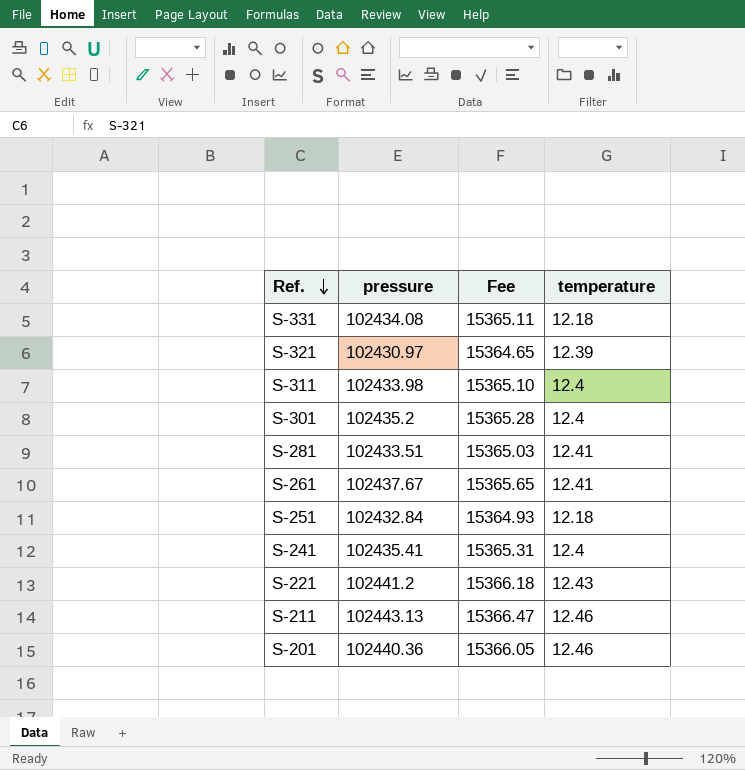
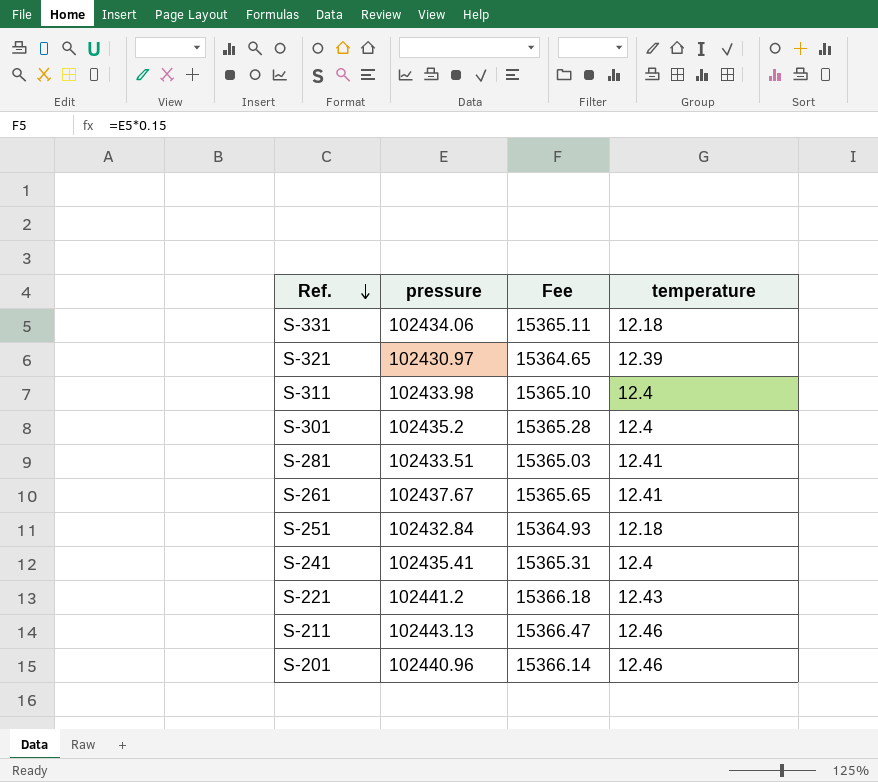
S-331 | pressure: 102434.08 -> 102434.06
S-201 | pressure: 102440.36 -> 102440.96
S-201 | Fee: 15366.05 -> 15366.14

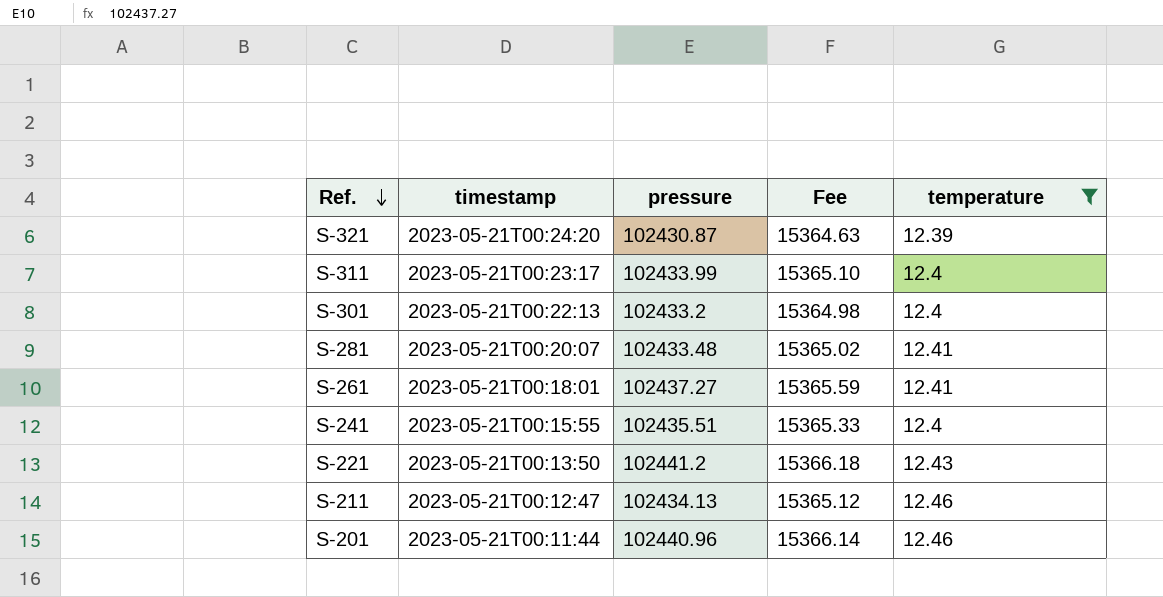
filter: none -> temperature != 12.18
column timestamp | position: none -> 2
S-321 | pressure: 102430.97 -> 102430.87
S-321 | Fee: 15364.65 -> 15364.63
S-311 | pressure: 102433.98 -> 102433.99
S-301 | pressure: 102435.2 -> 102433.2
S-301 | Fee: 15365.28 -> 15364.98
S-281 | pressure: 102433.51 -> 102433.48
S-281 | Fee: 15365.03 -> 15365.02
S-261 | pressure: 102437.67 -> 102437.27
S-261 | Fee: 15365.65 -> 15365.59
S-241 | pressure: 102435.41 -> 102435.51
S-241 | Fee: 15365.31 -> 15365.33
S-211 | pressure: 102443.13 -> 102434.13
S-211 | Fee: 15366.47 -> 15365.12

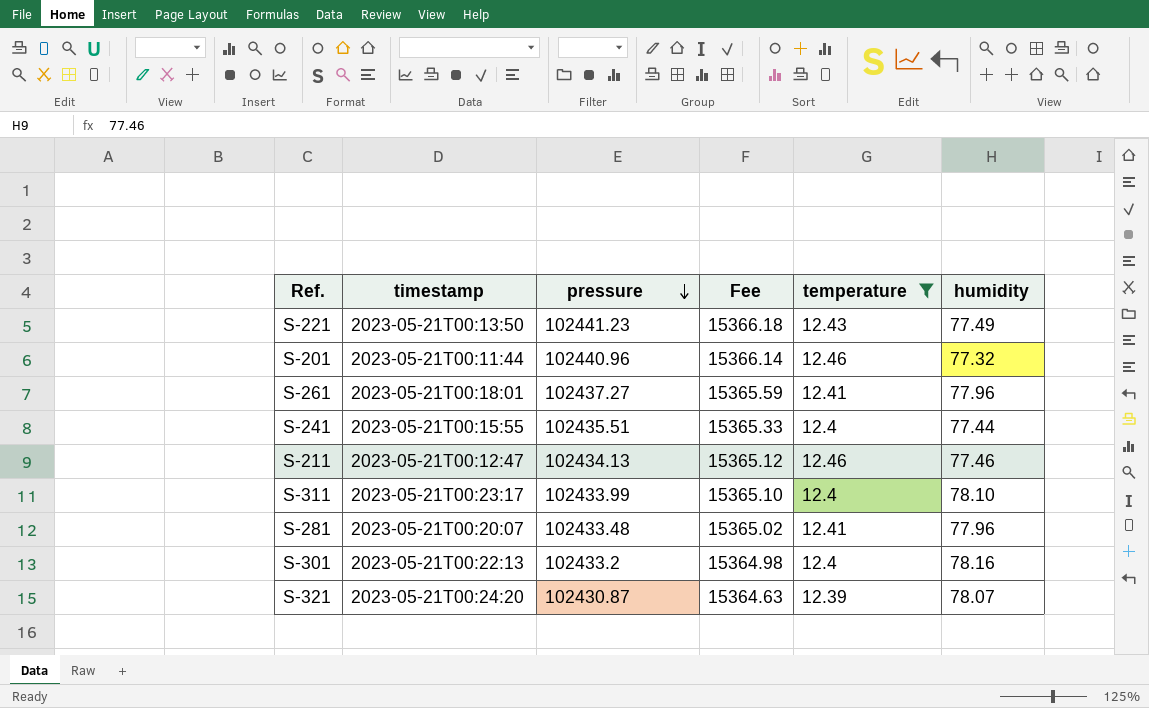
row order: Ref. descending -> pressure descending
column humidity | position: none -> 6
S-221 | pressure: 102441.2 -> 102441.23

